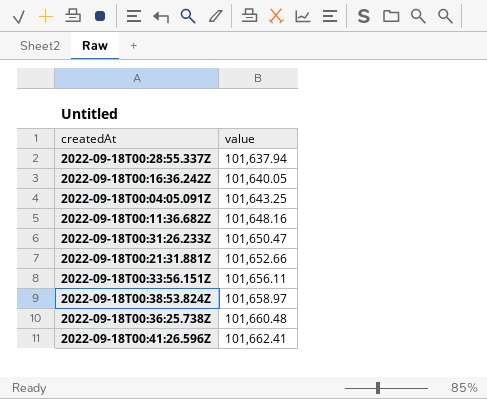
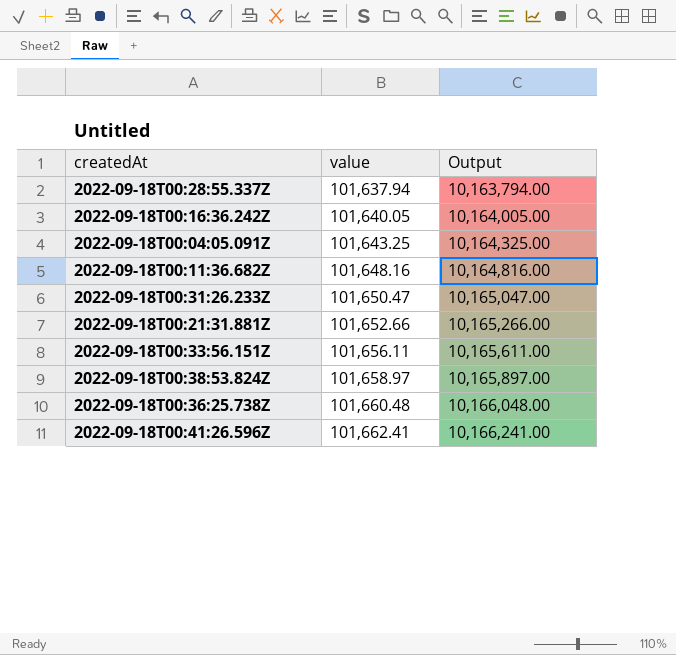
column Output | formula: none -> [value] * 100

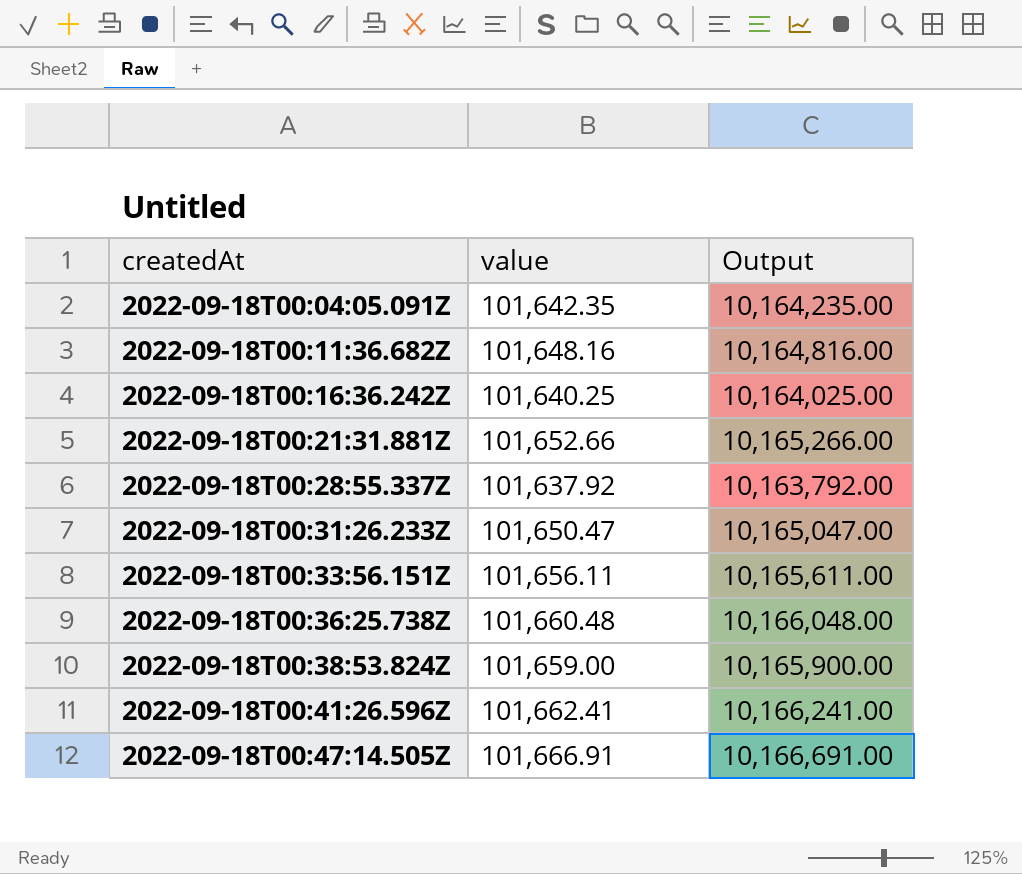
row order: value ascending -> createdAt ascending
2022-09-18T00:04:05.091Z | value: 101,643.25 -> 101,642.35
2022-09-18T00:04:05.091Z | Output: 10,164,325.00 -> 10,164,235.00
2022-09-18T00:16:36.242Z | value: 101,640.05 -> 101,640.25
2022-09-18T00:16:36.242Z | Output: 10,164,005.00 -> 10,164,025.00
2022-09-18T00:28:55.337Z | value: 101,637.94 -> 101,637.92
2022-09-18T00:28:55.337Z | Output: 10,163,794.00 -> 10,163,792.00
2022-09-18T00:38:53.824Z | value: 101,658.97 -> 101,659.00
2022-09-18T00:38:53.824Z | Output: 10,165,897.00 -> 10,165,900.00
row 2022-09-18T00:47:14.505Z: none -> 101,666.91 | 10,166,691.00

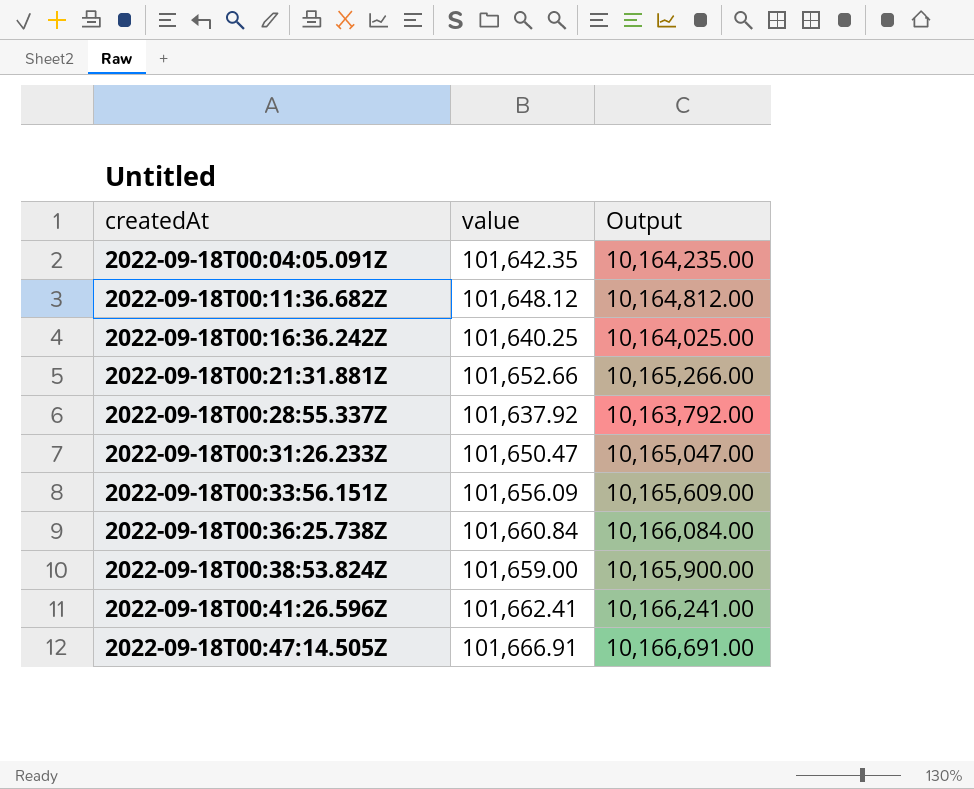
2022-09-18T00:11:36.682Z | value: 101,648.16 -> 101,648.12
2022-09-18T00:11:36.682Z | Output: 10,164,816.00 -> 10,164,812.00
2022-09-18T00:33:56.151Z | value: 101,656.11 -> 101,656.09
2022-09-18T00:33:56.151Z | Output: 10,165,611.00 -> 10,165,609.00
2022-09-18T00:36:25.738Z | value: 101,660.48 -> 101,660.84
2022-09-18T00:36:25.738Z | Output: 10,166,048.00 -> 10,166,084.00

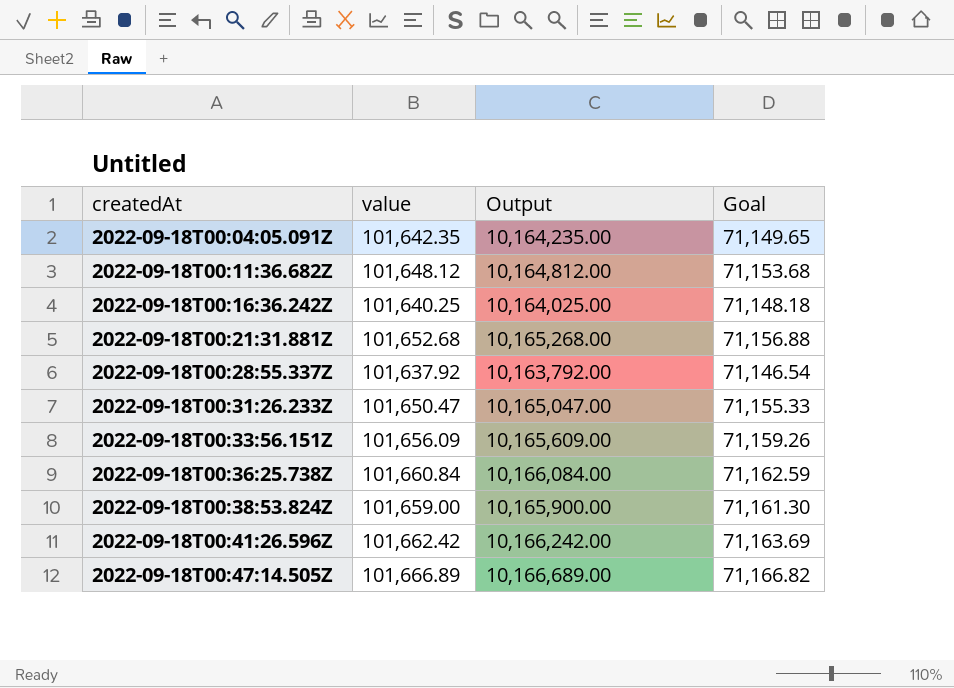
column Goal | formula: none -> [value] * 0.7
2022-09-18T00:21:31.881Z | value: 101,652.66 -> 101,652.68
2022-09-18T00:21:31.881Z | Output: 10,165,266.00 -> 10,165,268.00
2022-09-18T00:41:26.596Z | value: 101,662.41 -> 101,662.42
2022-09-18T00:41:26.596Z | Output: 10,166,241.00 -> 10,166,242.00
2022-09-18T00:47:14.505Z | value: 101,666.91 -> 101,666.89
2022-09-18T00:47:14.505Z | Output: 10,166,691.00 -> 10,166,689.00

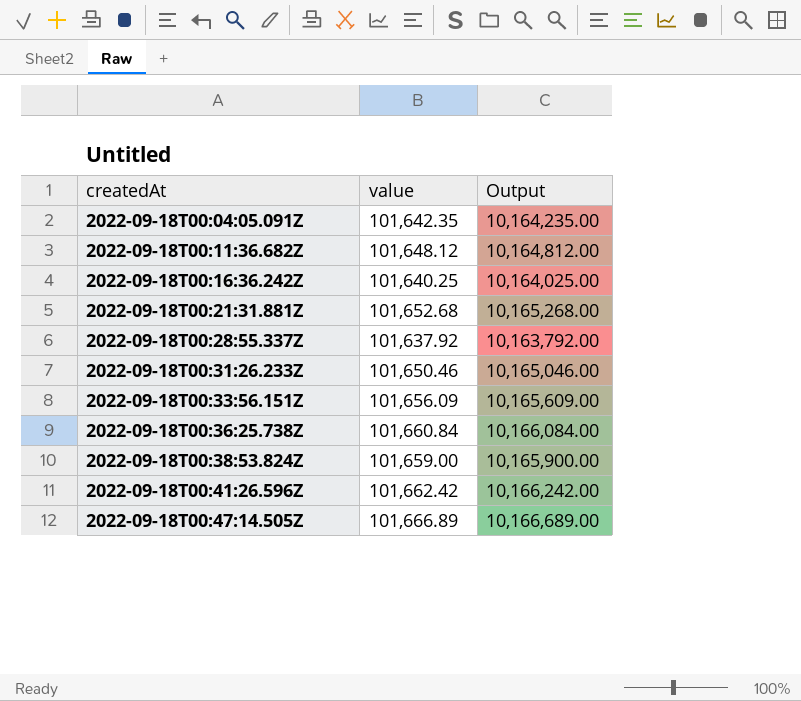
column Goal | formula: [value] * 0.7 -> none
2022-09-18T00:31:26.233Z | value: 101,650.47 -> 101,650.46
2022-09-18T00:31:26.233Z | Output: 10,165,047.00 -> 10,165,046.00

